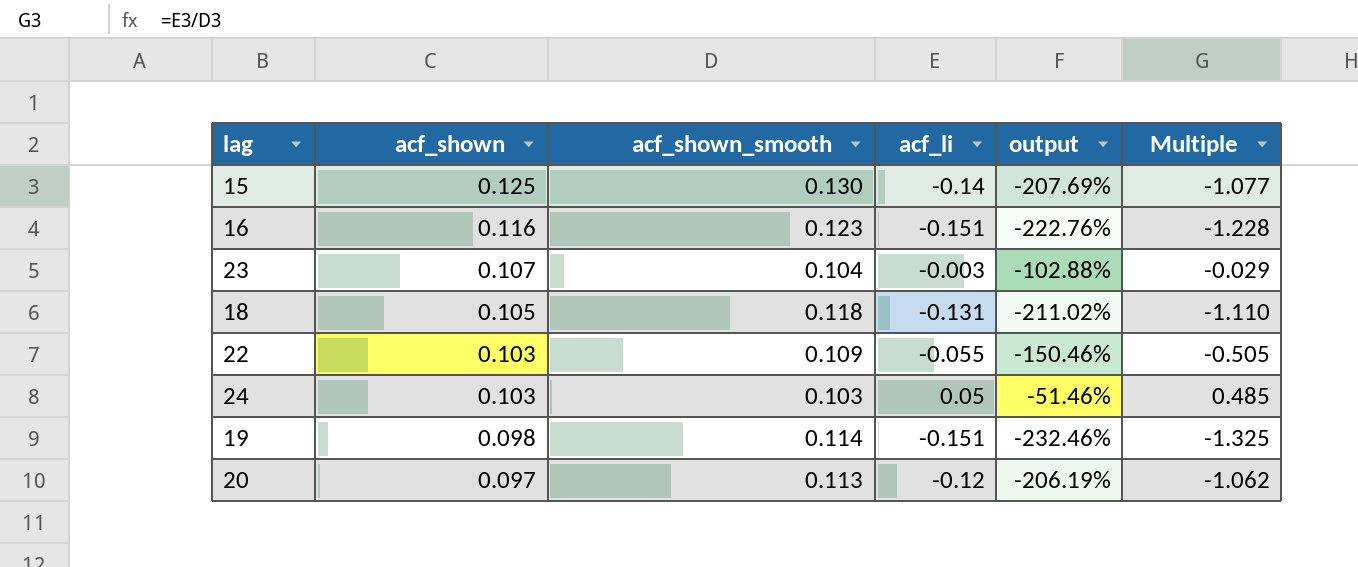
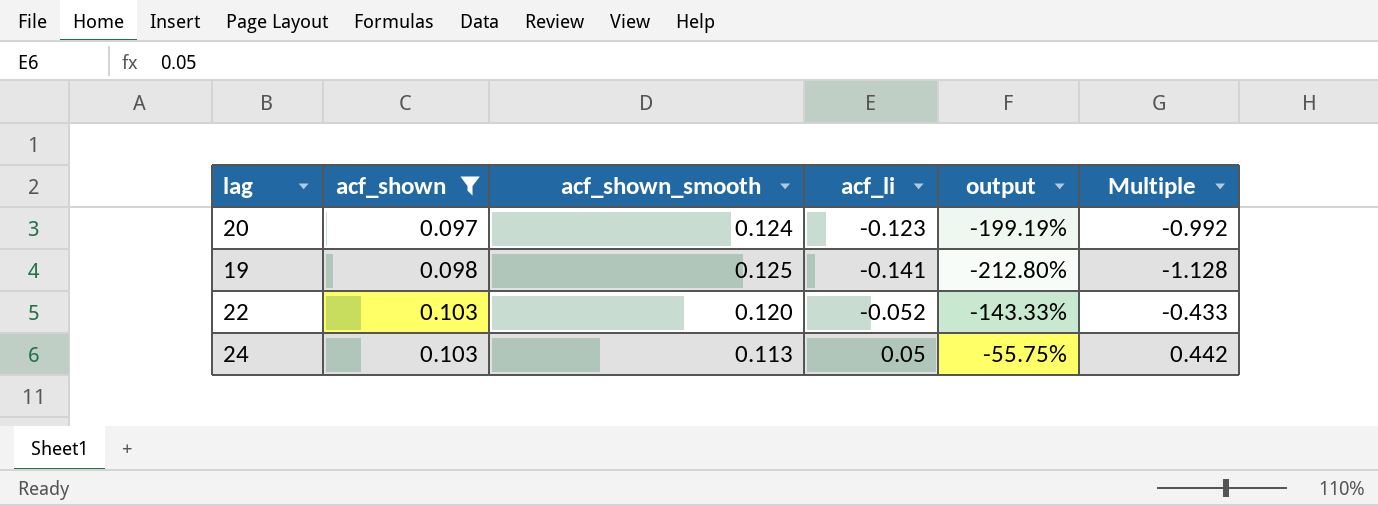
filter: none -> acf_shown <= 0.103
row order: acf_shown descending -> acf_shown ascending
20 | acf_shown_smooth: 0.113 -> 0.124
20 | acf_li: -0.12 -> -0.123
20 | output: -206.19% -> -199.19%
20 | Multiple: -1.062 -> -0.992
19 | acf_shown_smooth: 0.114 -> 0.125
19 | acf_li: -0.151 -> -0.141
19 | output: -232.46% -> -212.80%
19 | Multiple: -1.325 -> -1.128
22 | acf_shown_smooth: 0.109 -> 0.120
22 | acf_li: -0.055 -> -0.052
22 | output: -150.46% -> -143.33%
22 | Multiple: -0.505 -> -0.433
24 | acf_shown_smooth: 0.103 -> 0.113
24 | output: -51.46% -> -55.75%
24 | Multiple: 0.485 -> 0.442

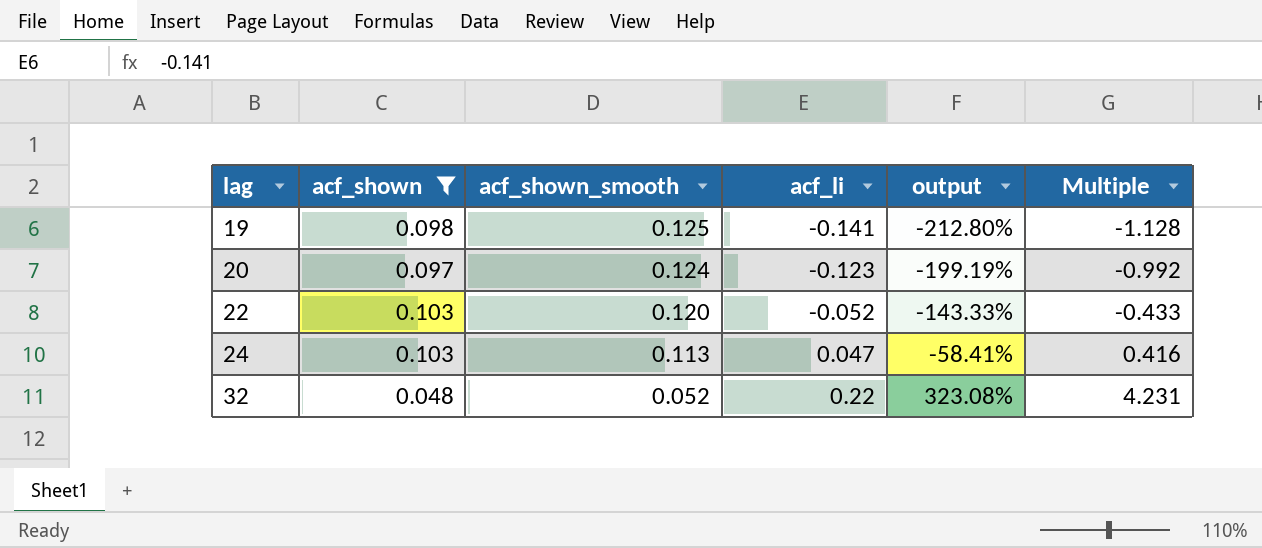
row order: acf_shown ascending -> lag ascending
24 | acf_li: 0.05 -> 0.047
24 | output: -55.75% -> -58.41%
24 | Multiple: 0.442 -> 0.416
row 32: none -> 0.048 | 0.052 | 0.22 | 323.08% | 4.231

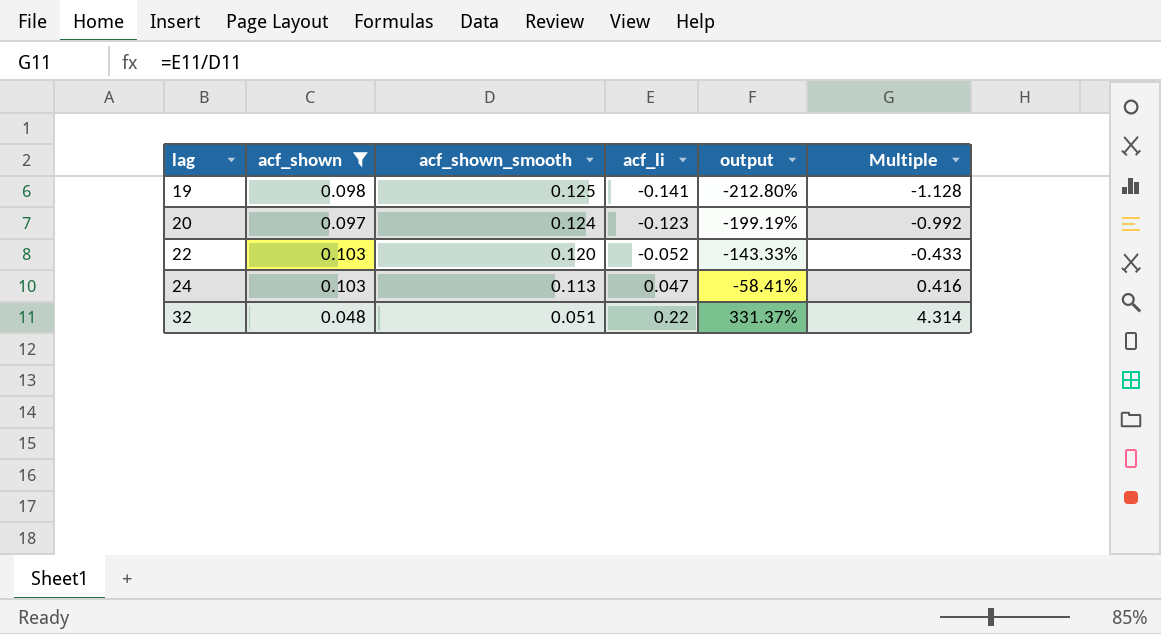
32 | acf_shown_smooth: 0.052 -> 0.051
32 | output: 323.08% -> 331.37%
32 | Multiple: 4.231 -> 4.314

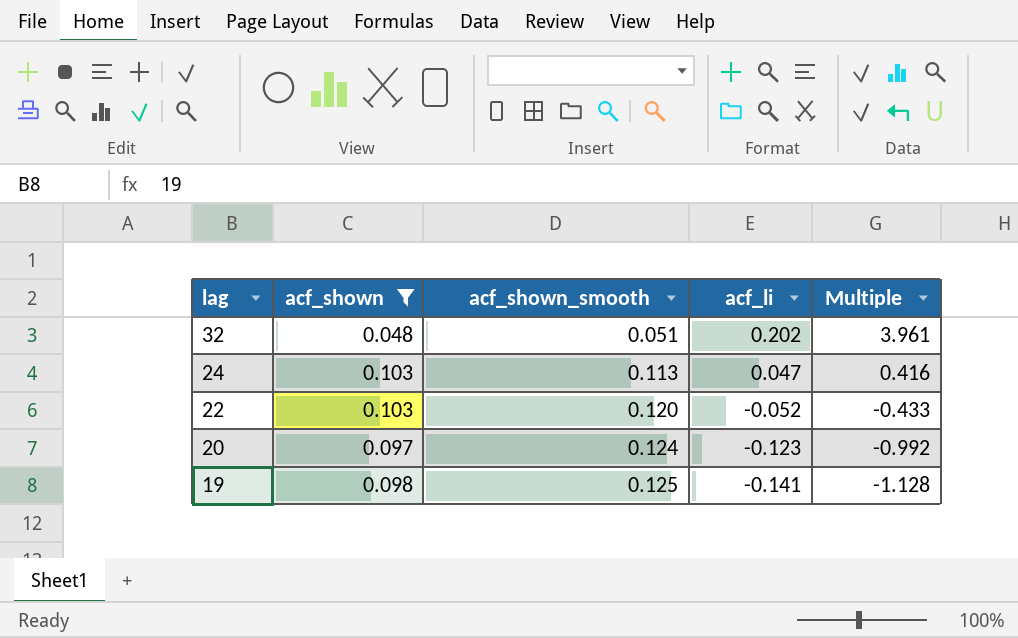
row order: lag ascending -> lag descending
column output | formula: ([acf_li] - [acf_shown_smooth]) / [acf_shown_smooth] -> none
32 | acf_li: 0.22 -> 0.202
32 | Multiple: 4.314 -> 3.961

